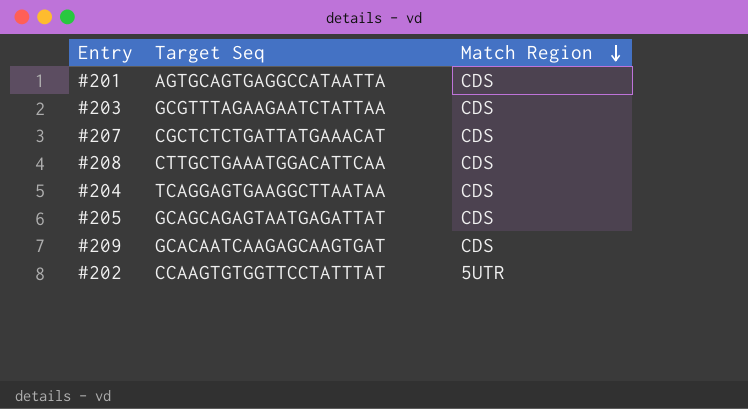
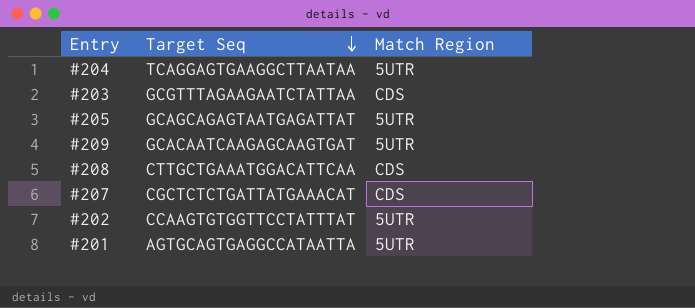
row order: Match Region descending -> Target Seq descending
#204 | Match Region: CDS -> 5UTR
#205 | Match Region: CDS -> 5UTR
#209 | Match Region: CDS -> 5UTR
#201 | Match Region: CDS -> 5UTR

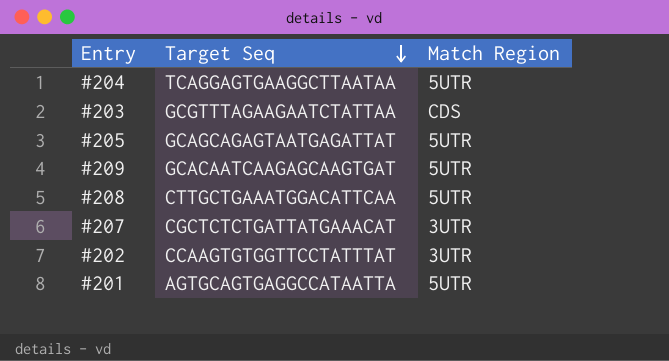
#208 | Match Region: CDS -> 5UTR
#207 | Match Region: CDS -> 3UTR
#202 | Match Region: 5UTR -> 3UTR

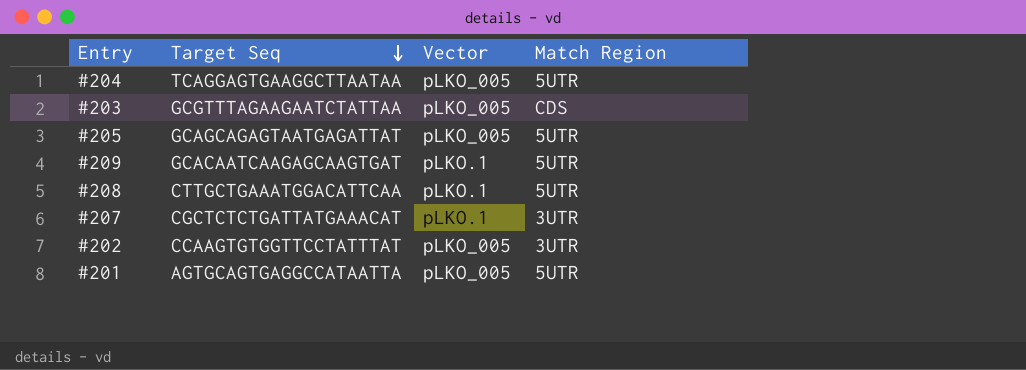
column Vector | position: none -> 3

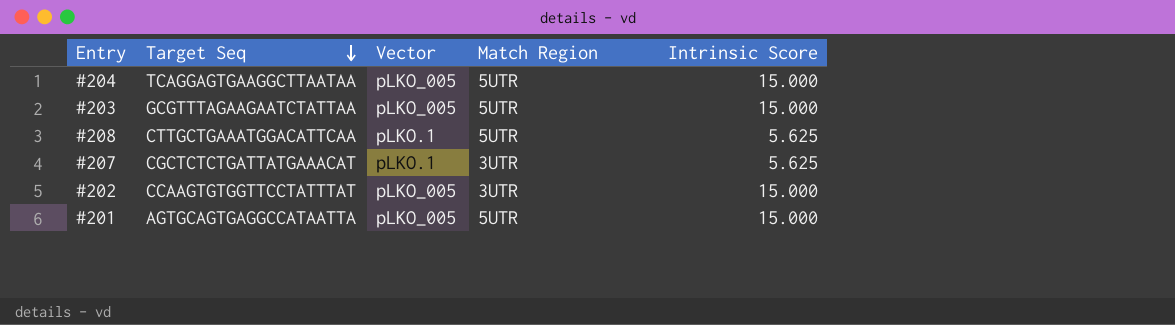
column Intrinsic Score | position: none -> 5
row #205: GCAGCAGAGTAATGAGATTAT | pLKO_005 | 5UTR -> none
row #209: GCACAATCAAGAGCAAGTGAT | pLKO.1 | 5UTR -> none
#203 | Match Region: CDS -> 5UTR

